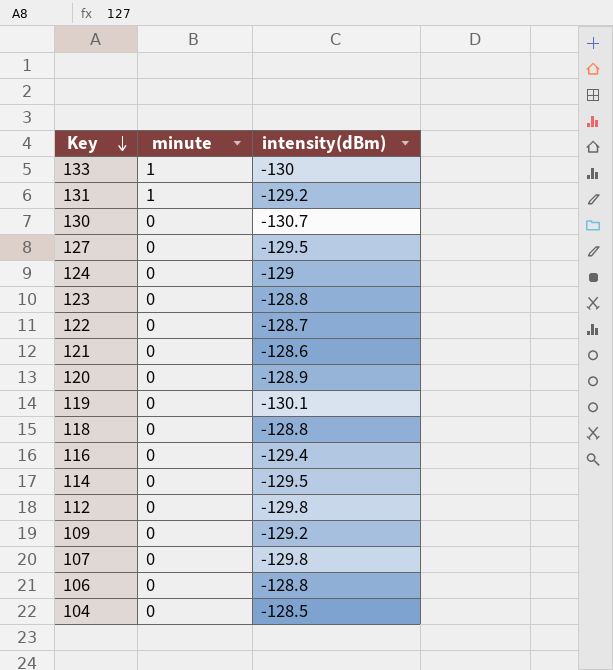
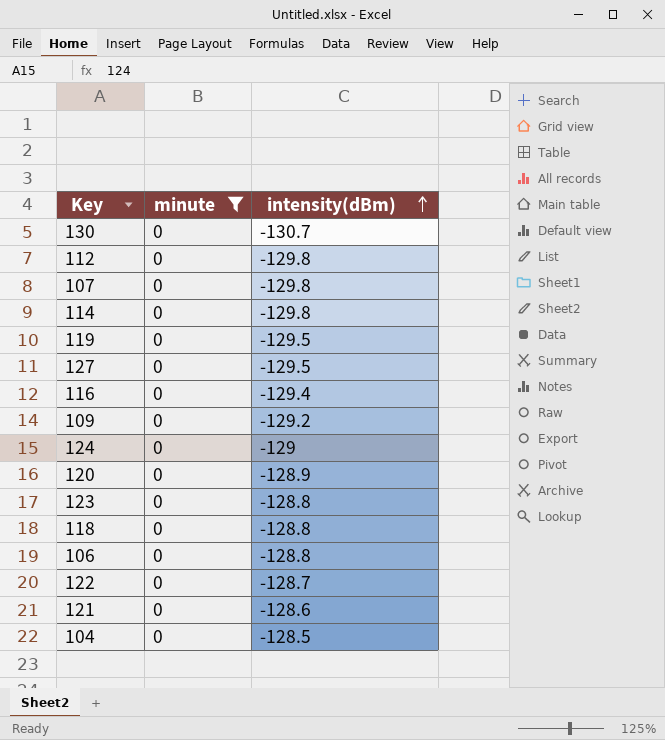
filter: none -> minute = 0
row order: Key descending -> intensity(dBm) ascending
114 | intensity(dBm): -129.5 -> -129.8
119 | intensity(dBm): -130.1 -> -129.5

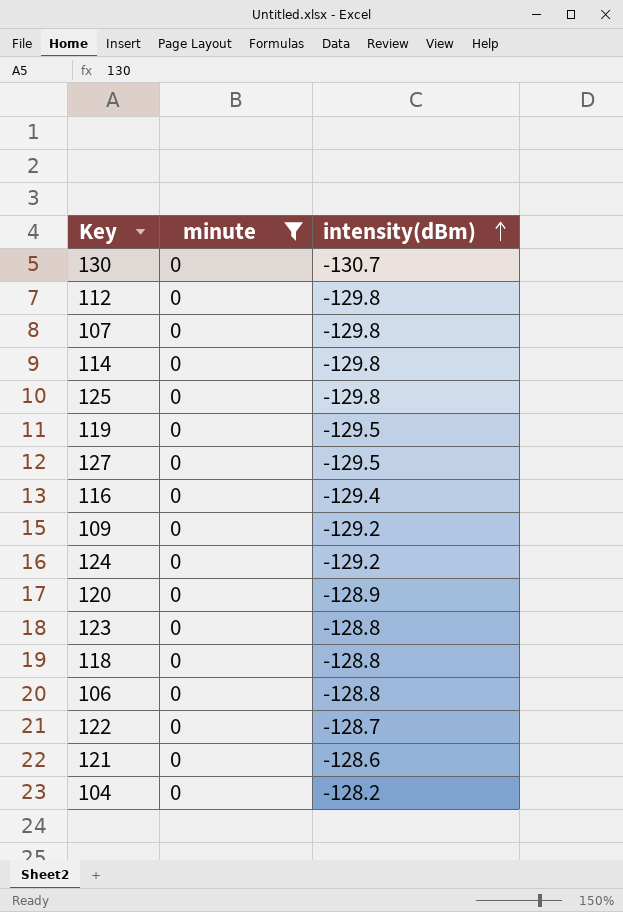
row 125: none -> 0 | -129.8
124 | intensity(dBm): -129 -> -129.2
104 | intensity(dBm): -128.5 -> -128.2

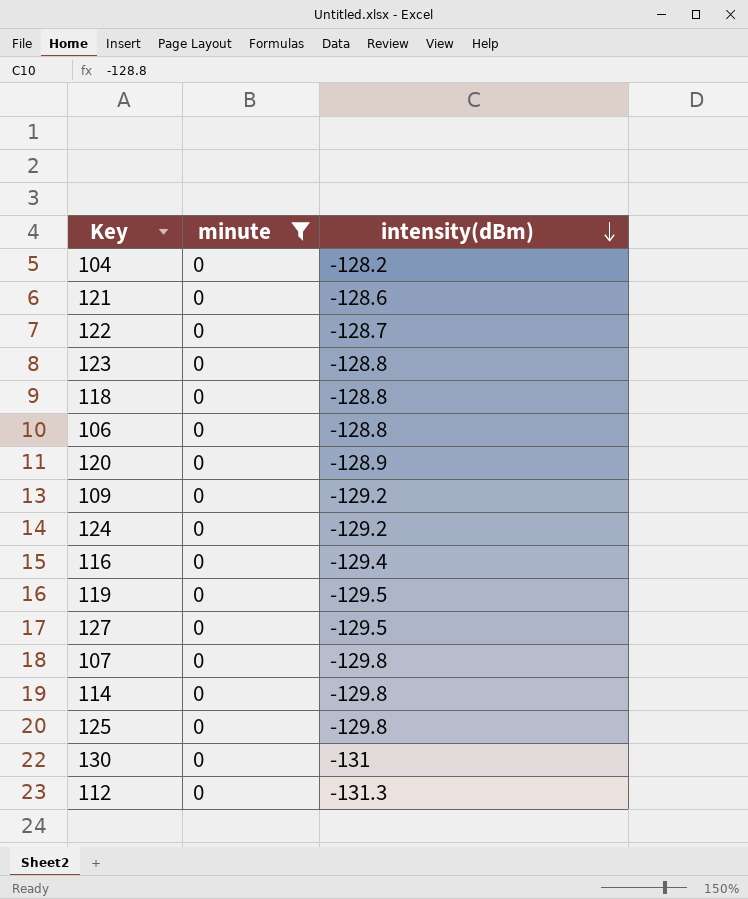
row order: intensity(dBm) ascending -> intensity(dBm) descending
130 | intensity(dBm): -130.7 -> -131
112 | intensity(dBm): -129.8 -> -131.3

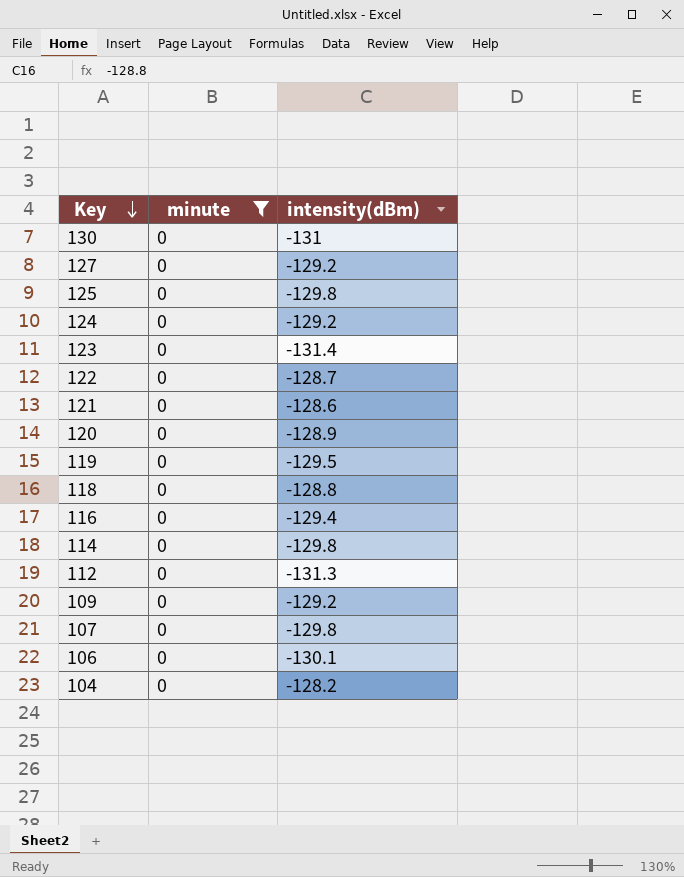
row order: intensity(dBm) descending -> Key descending
127 | intensity(dBm): -129.5 -> -129.2
123 | intensity(dBm): -128.8 -> -131.4
106 | intensity(dBm): -128.8 -> -130.1

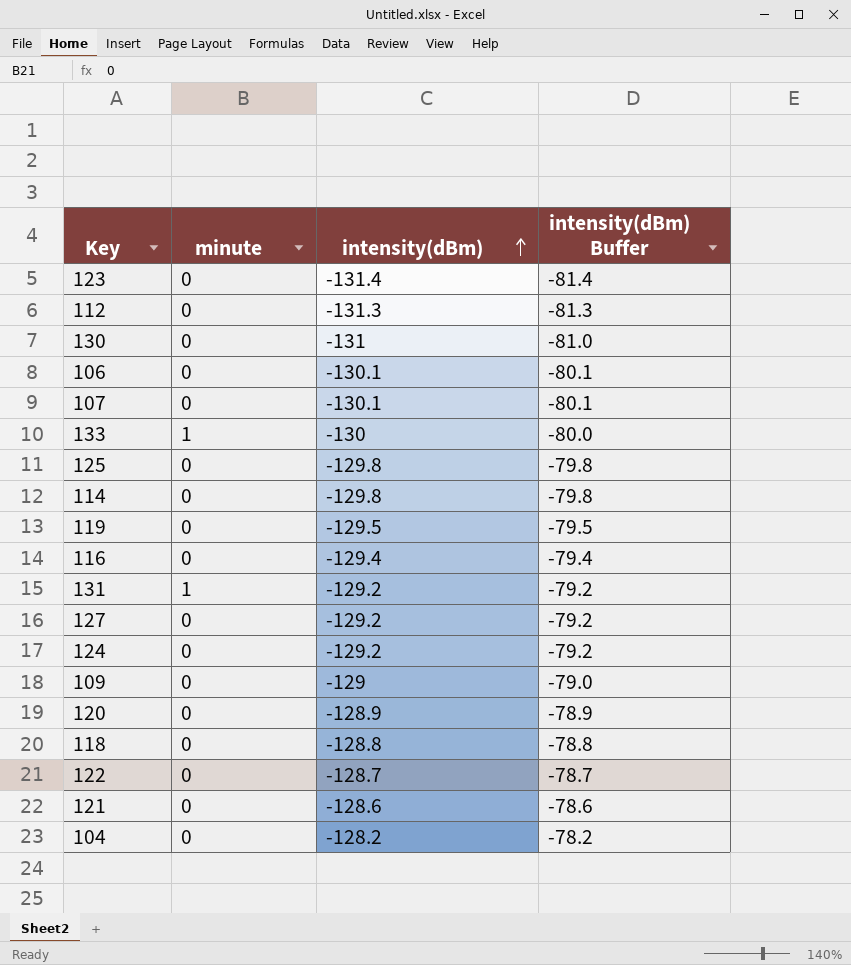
filter: minute = 0 -> none
row order: Key descending -> intensity(dBm) ascending
column intensity(dBm) Buffer | formula: none -> [intensity(dBm)] + 50
107 | intensity(dBm): -129.8 -> -130.1
109 | intensity(dBm): -129.2 -> -129

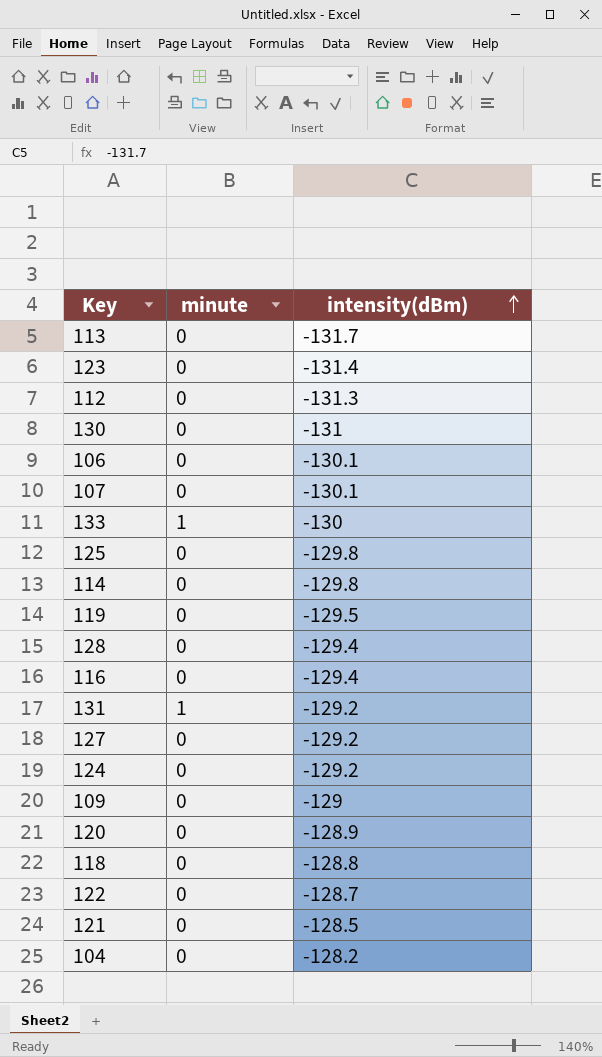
column intensity(dBm) Buffer | formula: [intensity(dBm)] + 50 -> none
row 113: none -> 0 | -131.7
row 128: none -> 0 | -129.4
121 | intensity(dBm): -128.6 -> -128.5

